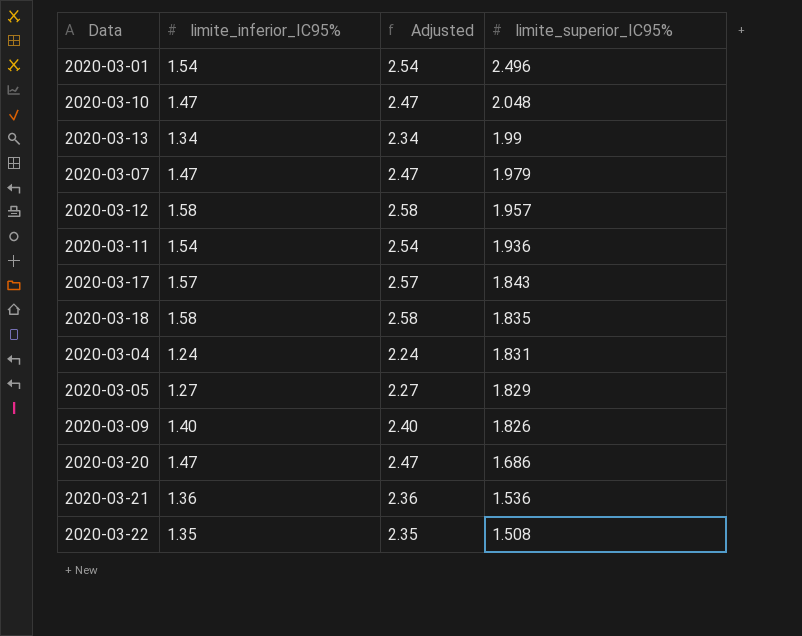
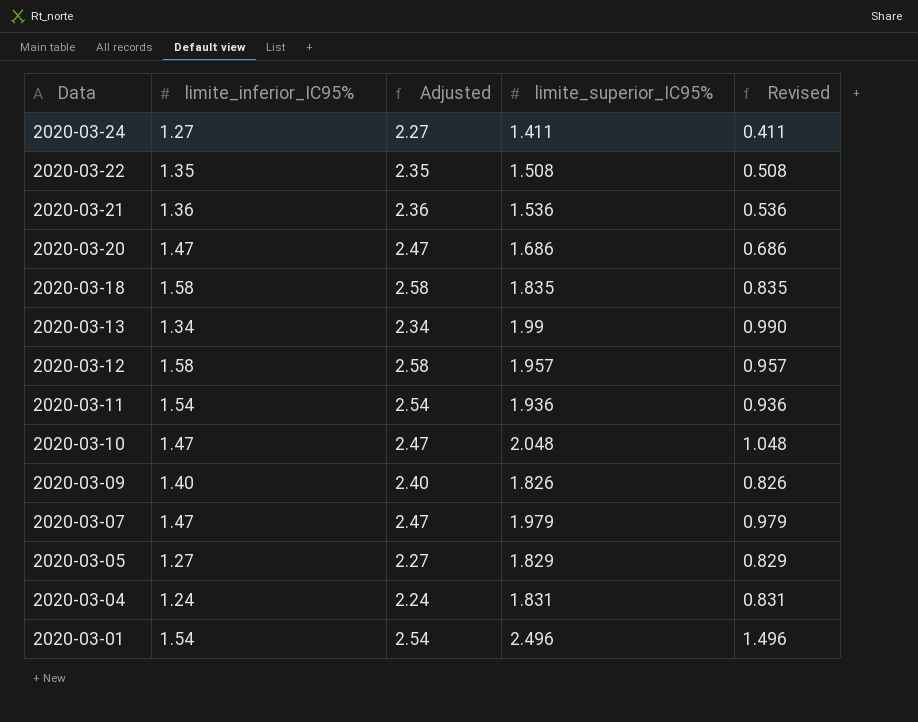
row order: limite_superior_IC95% descending -> Data descending
column Revised | formula: none -> [limite_superior_IC95%] - 1
row 2020-03-17: 1.57 | 2.57 | 1.843 -> none
row 2020-03-24: none -> 1.27 | 2.27 | 1.411 | 0.411

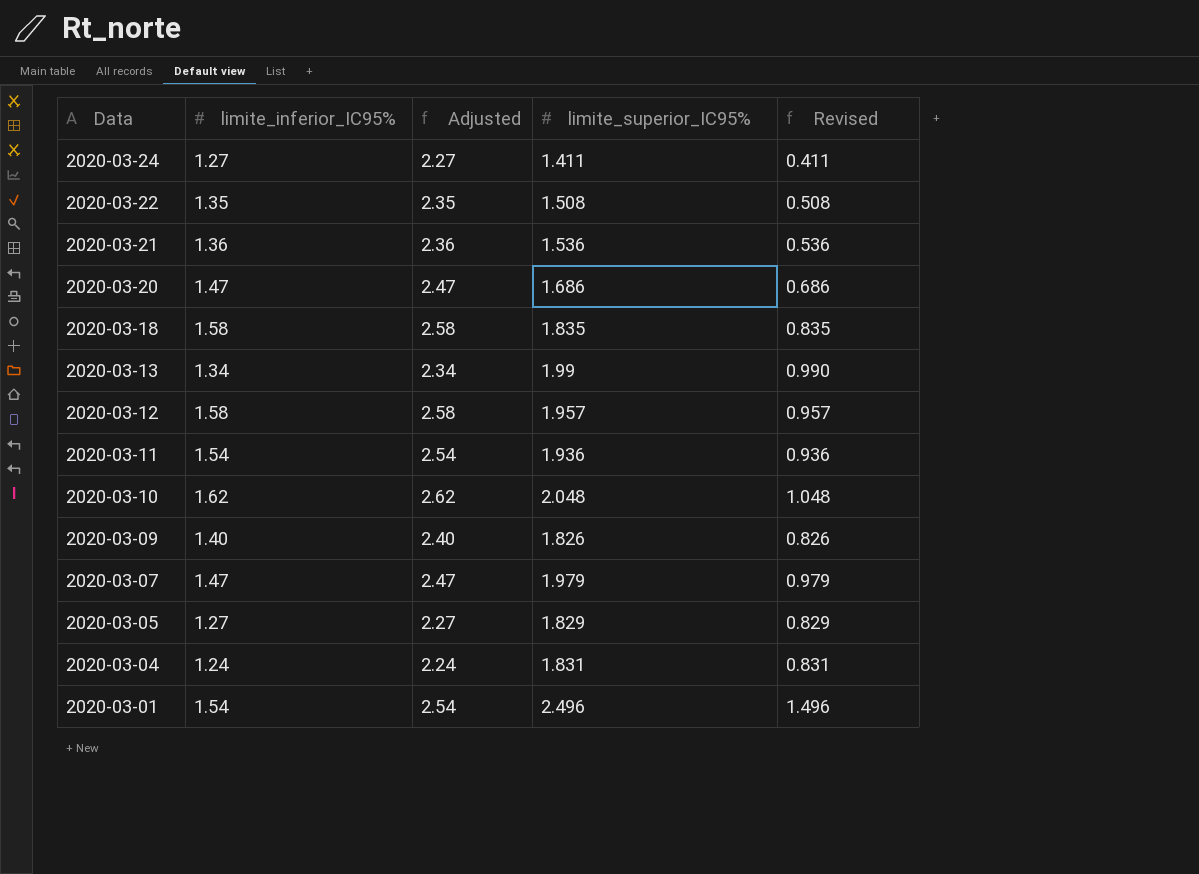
2020-03-10 | limite_inferior_IC95%: 1.47 -> 1.62
2020-03-10 | Adjusted: 2.47 -> 2.62

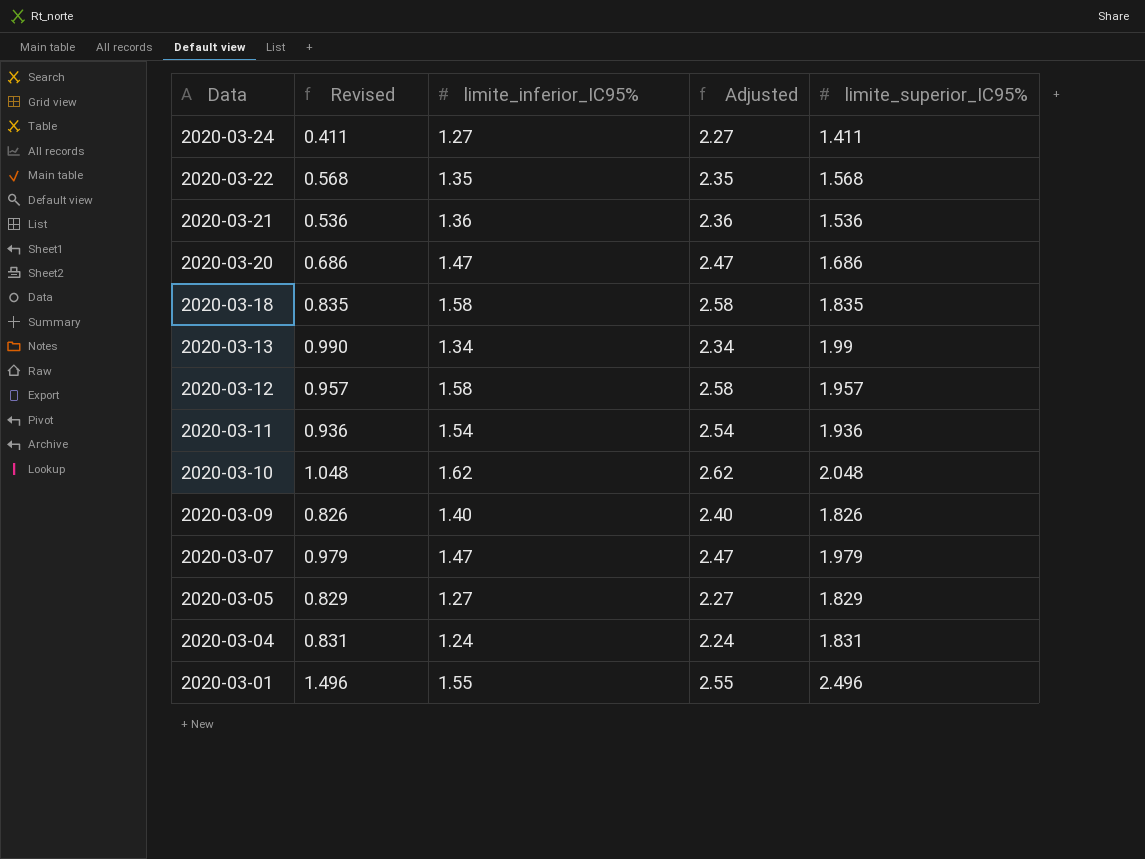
column Revised | position: 5 -> 2
2020-03-22 | Revised: 0.508 -> 0.568
2020-03-22 | limite_superior_IC95%: 1.508 -> 1.568
2020-03-01 | limite_inferior_IC95%: 1.54 -> 1.55
2020-03-01 | Adjusted: 2.54 -> 2.55

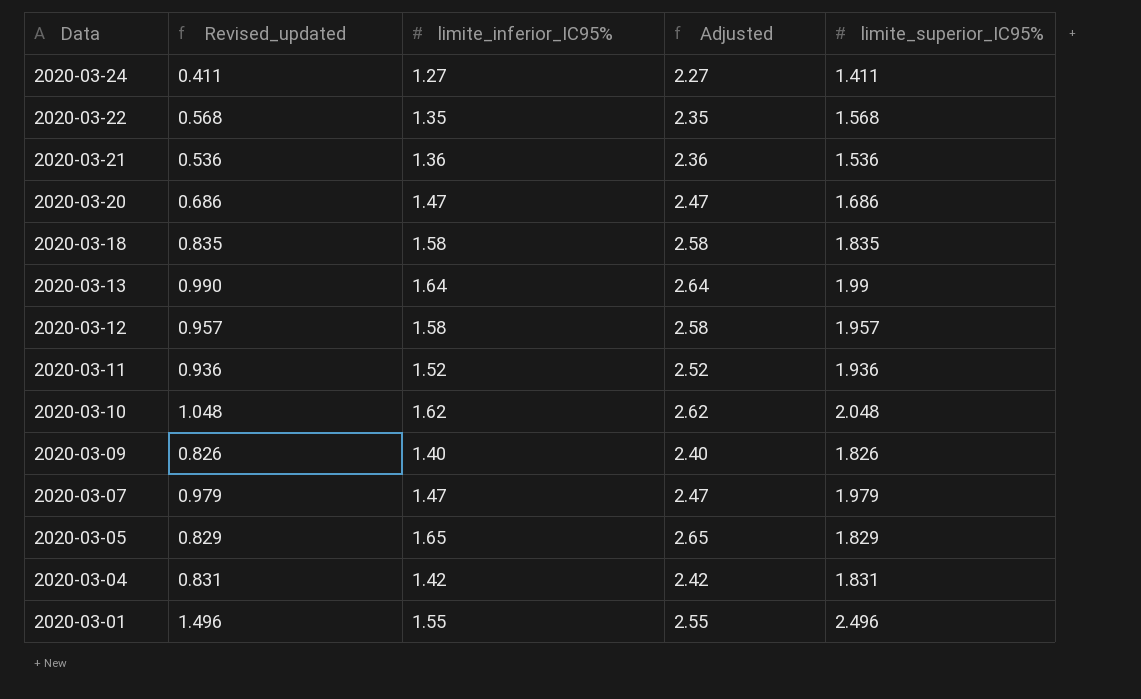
column name: Revised -> Revised_updated
2020-03-13 | limite_inferior_IC95%: 1.34 -> 1.64
2020-03-13 | Adjusted: 2.34 -> 2.64
2020-03-11 | limite_inferior_IC95%: 1.54 -> 1.52
2020-03-11 | Adjusted: 2.54 -> 2.52
2020-03-05 | limite_inferior_IC95%: 1.27 -> 1.65
2020-03-05 | Adjusted: 2.27 -> 2.65
2020-03-04 | limite_inferior_IC95%: 1.24 -> 1.42
2020-03-04 | Adjusted: 2.24 -> 2.42

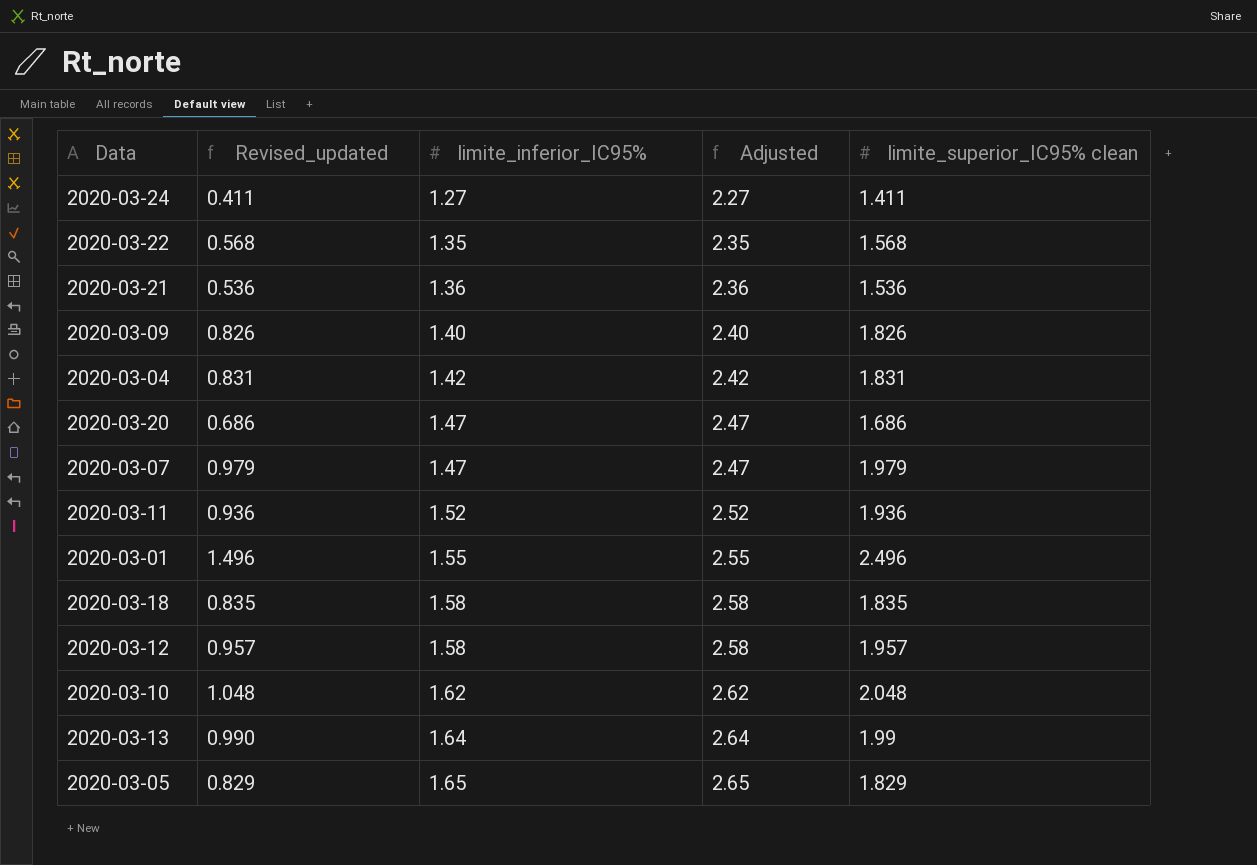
row order: Data descending -> limite_inferior_IC95% ascending
column name: limite_superior_IC95% -> limite_superior_IC95% clean

